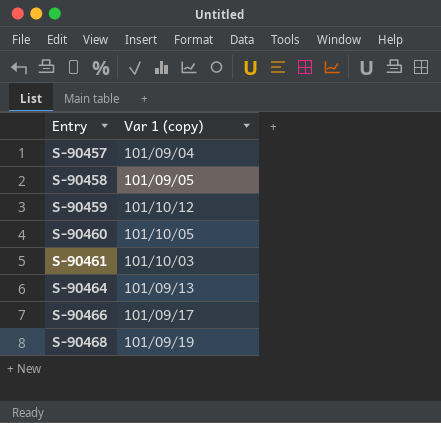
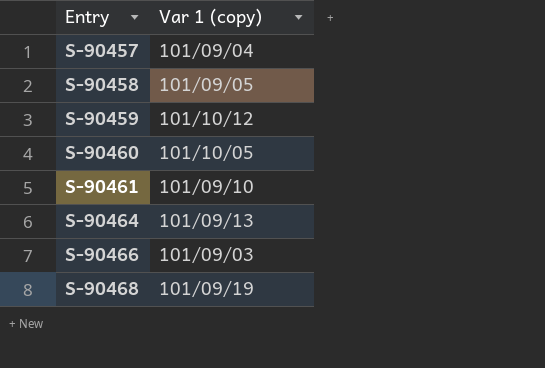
S-90461 | Var 1 (copy): 101/10/03 -> 101/09/10
S-90466 | Var 1 (copy): 101/09/17 -> 101/09/03

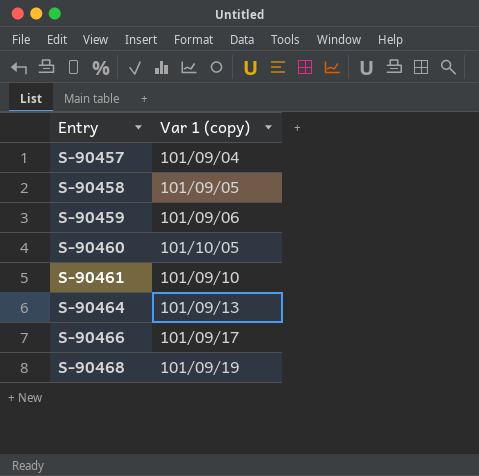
S-90459 | Var 1 (copy): 101/10/12 -> 101/09/06
S-90466 | Var 1 (copy): 101/09/03 -> 101/09/17

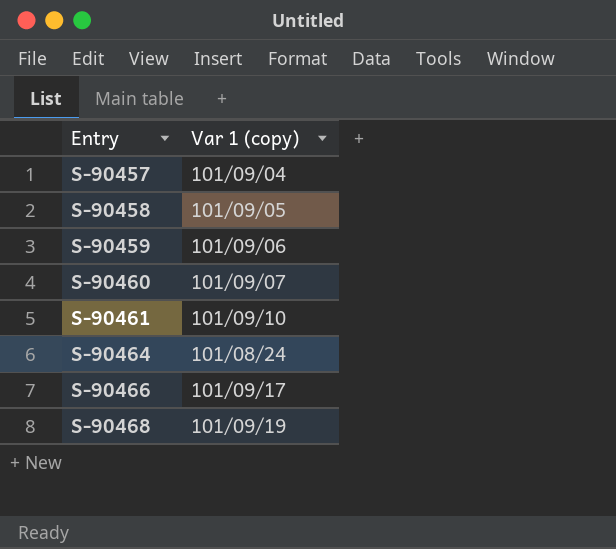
S-90460 | Var 1 (copy): 101/10/05 -> 101/09/07
S-90464 | Var 1 (copy): 101/09/13 -> 101/08/24

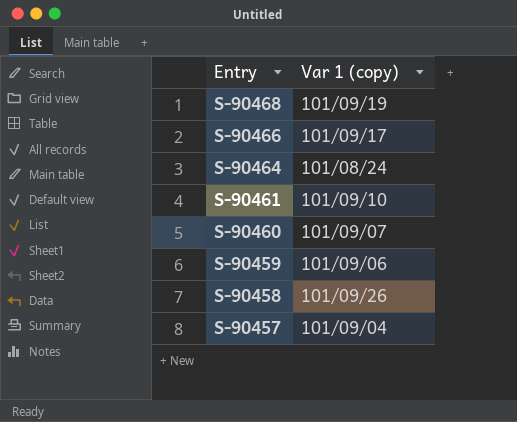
row order: Entry ascending -> Entry descending
S-90458 | Var 1 (copy): 101/09/05 -> 101/09/26

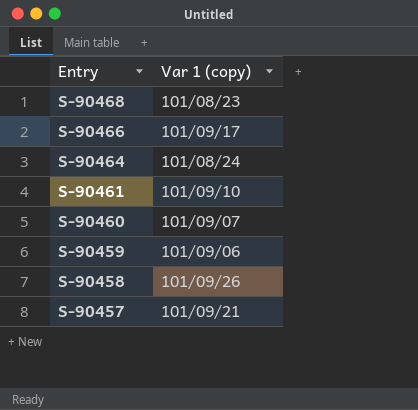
S-90468 | Var 1 (copy): 101/09/19 -> 101/08/23
S-90457 | Var 1 (copy): 101/09/04 -> 101/09/21

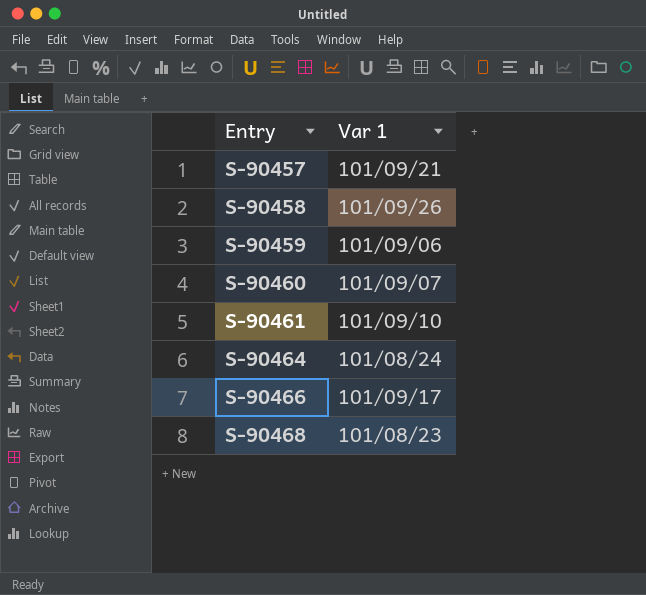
row order: Entry descending -> Entry ascending
column name: Var 1 (copy) -> Var 1

